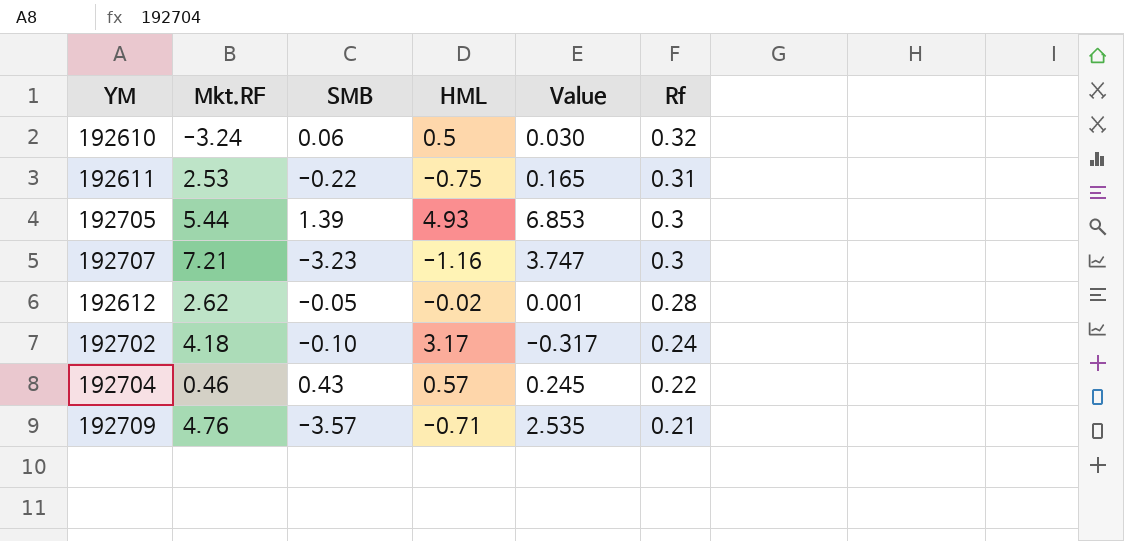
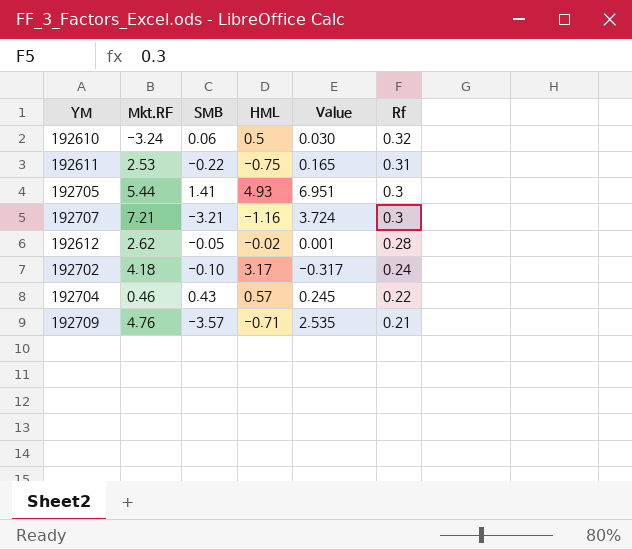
192705 | SMB: 1.39 -> 1.41
192705 | Value: 6.853 -> 6.951
192707 | SMB: -3.23 -> -3.21
192707 | Value: 3.747 -> 3.724

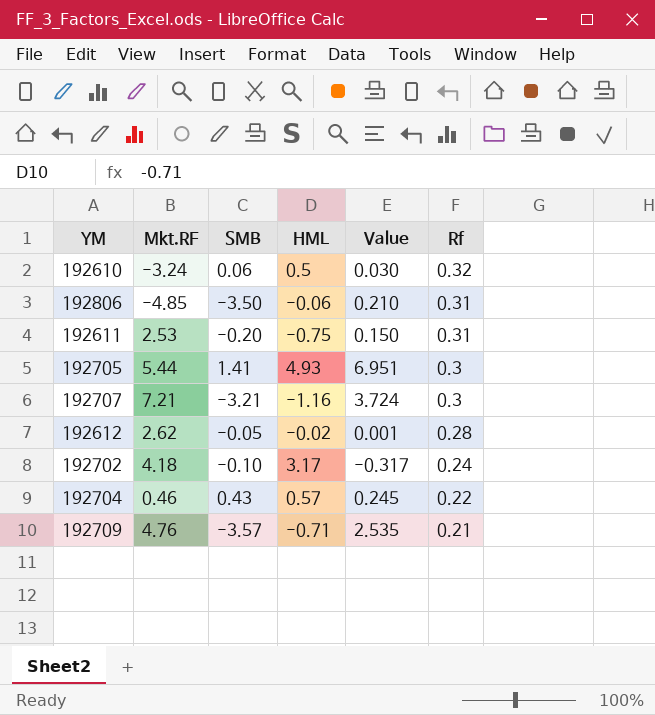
row 192806: none -> -4.85 | -3.50 | -0.06 | 0.210 | 0.31
192611 | SMB: -0.22 -> -0.20
192611 | Value: 0.165 -> 0.150

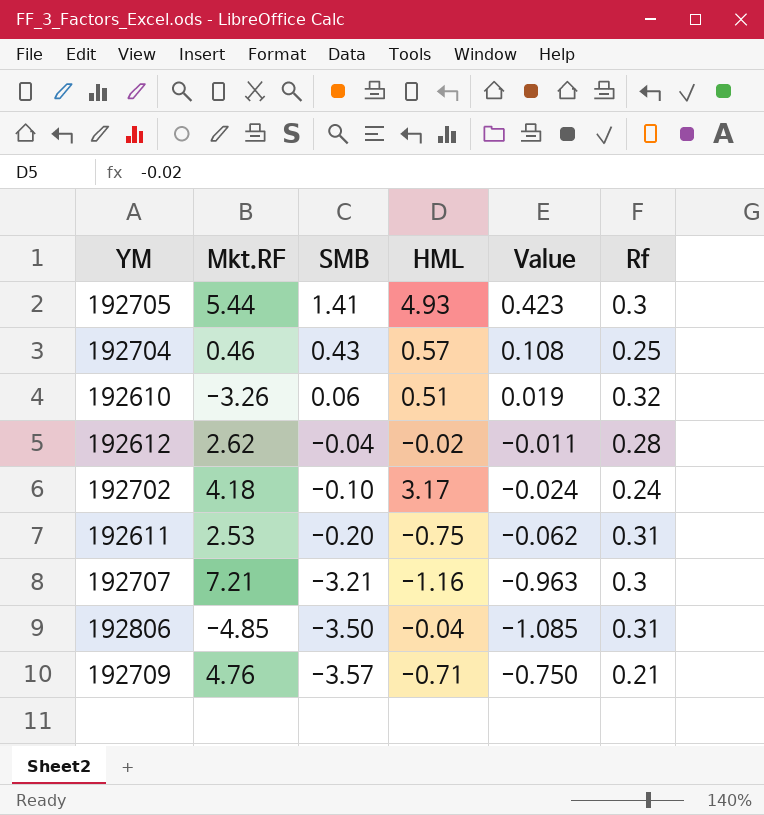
row order: Rf descending -> SMB descending
column Value | formula: [SMB] * [HML] -> [SMB] * [Rf]
192704 | Rf: 0.22 -> 0.25
192610 | Mkt.RF: -3.24 -> -3.26
192610 | HML: 0.5 -> 0.51
192612 | SMB: -0.05 -> -0.04
192806 | HML: -0.06 -> -0.04

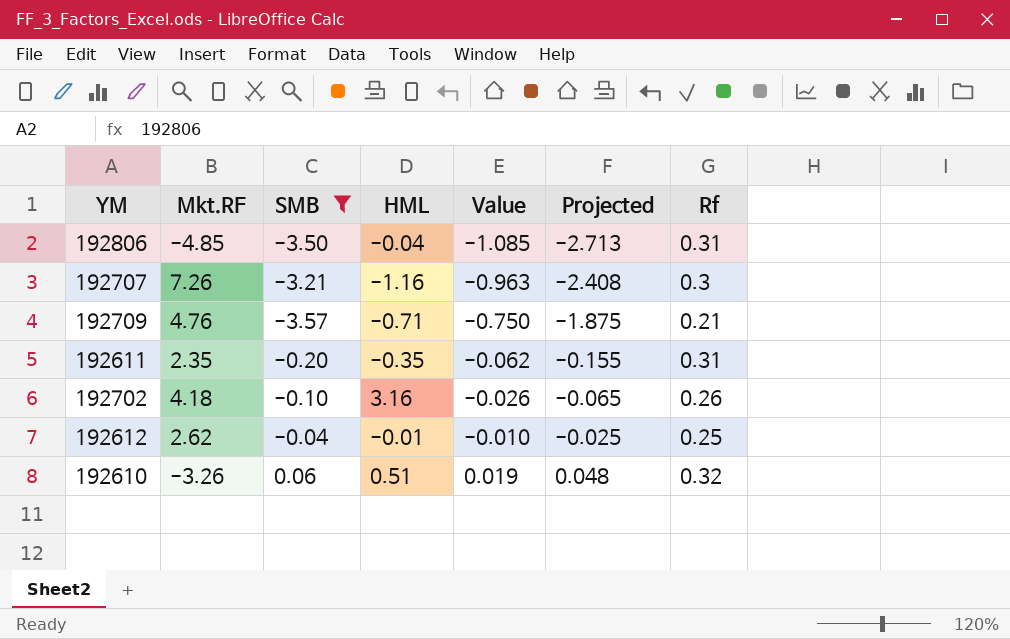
filter: none -> SMB <= 0.06
row order: SMB descending -> Value ascending
column Projected | formula: none -> [Value] * 2.5
192707 | Mkt.RF: 7.21 -> 7.26
192611 | Mkt.RF: 2.53 -> 2.35
192611 | HML: -0.75 -> -0.35
192702 | HML: 3.17 -> 3.16
192702 | Value: -0.024 -> -0.026
192702 | Rf: 0.24 -> 0.26
192612 | HML: -0.02 -> -0.01
192612 | Value: -0.011 -> -0.010
192612 | Rf: 0.28 -> 0.25

